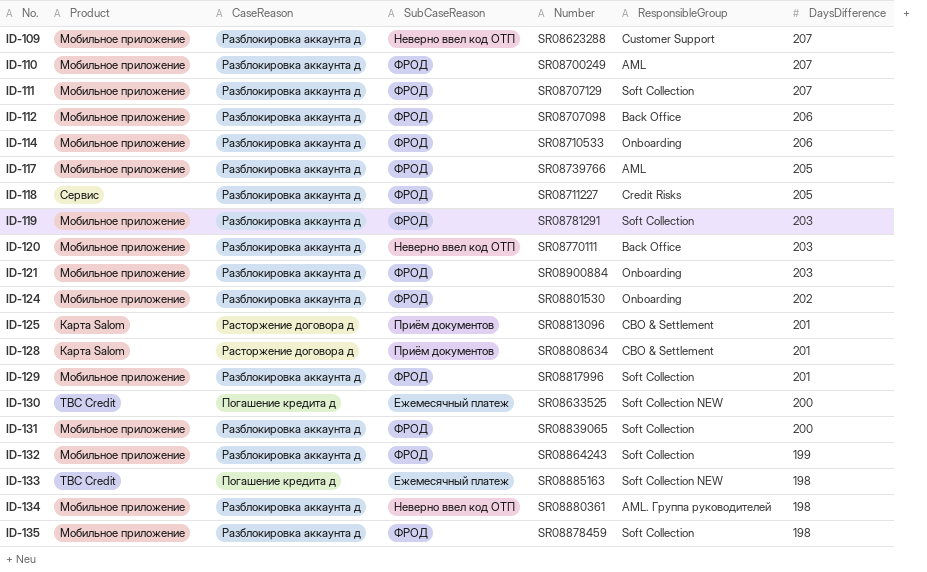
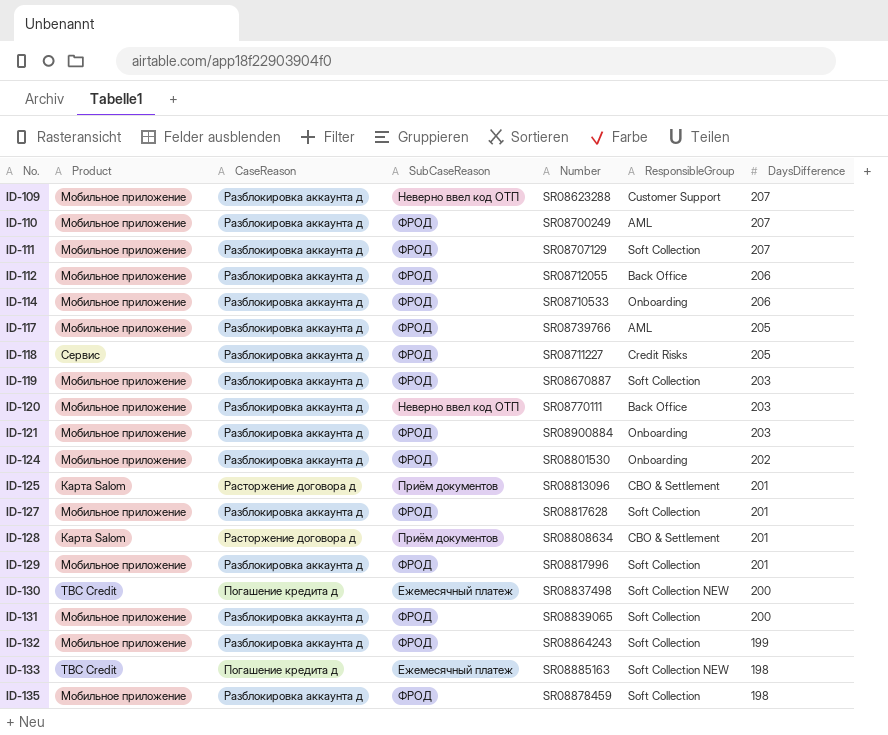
row ID-134: Мобильное приложение | Разблокировка аккаунта д | Неверно ввел код ОТП | SR08880361 | AML. Группа руководителей | 198 -> none
ID-112 | Number: SR08707098 -> SR08712055
ID-119 | Number: SR08781291 -> SR08670887
row ID-127: none -> Мобильное приложение | Разблокировка аккаунта д | ФРОД | SR08817628 | Soft Collection | 201
ID-130 | Number: SR08633525 -> SR08837498

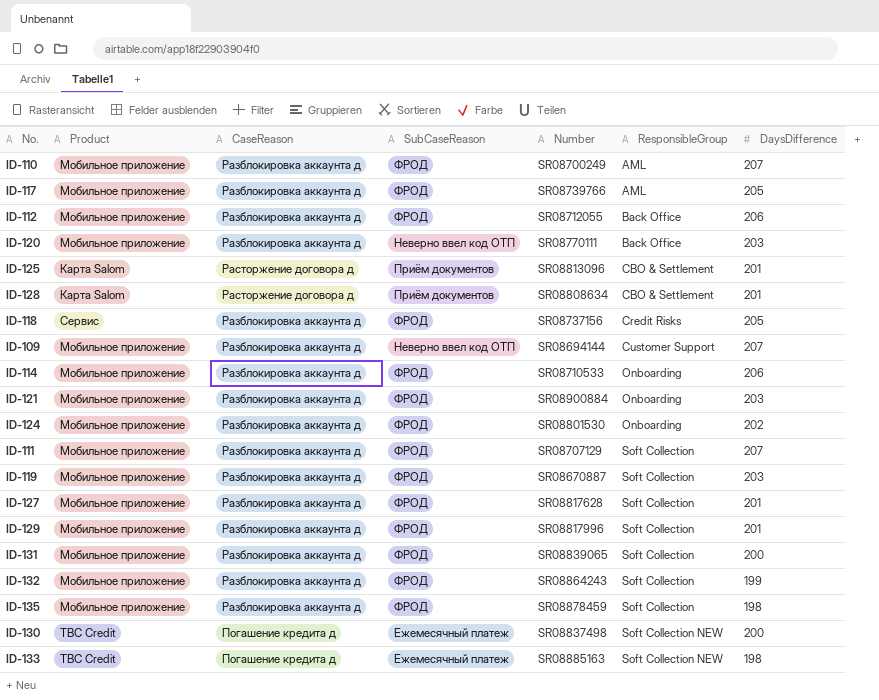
row order: No. ascending -> ResponsibleGroup ascending
ID-118 | Number: SR08711227 -> SR08737156
ID-109 | Number: SR08623288 -> SR08694144

